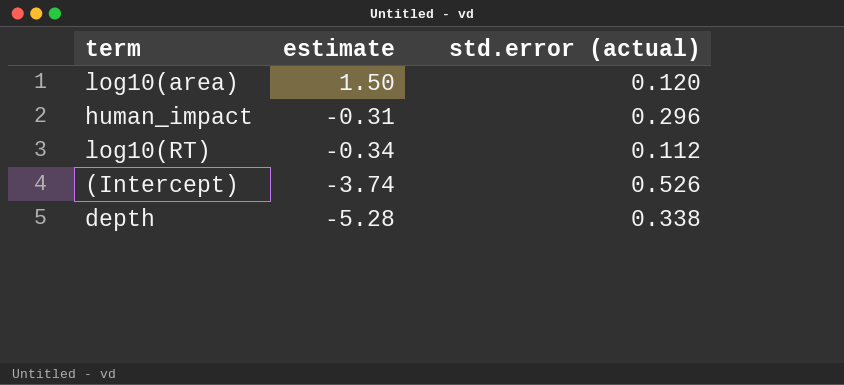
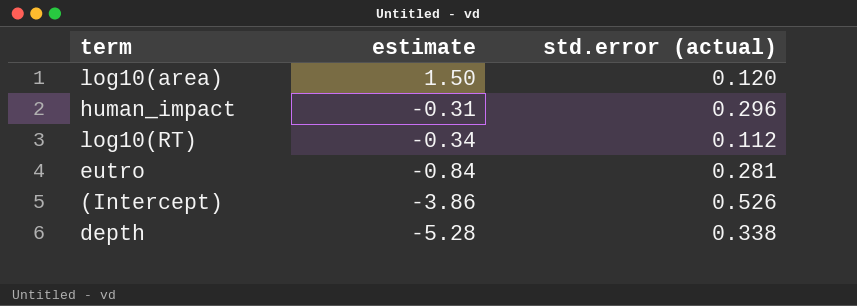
row eutro: none -> -0.84 | 0.281
(Intercept) | estimate: -3.74 -> -3.86

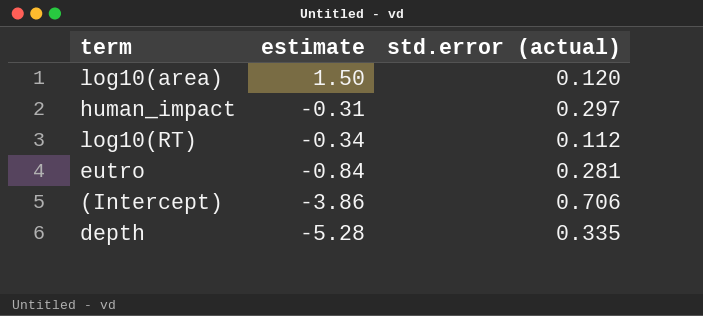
human_impact | std.error (actual): 0.296 -> 0.297
(Intercept) | std.error (actual): 0.526 -> 0.706
depth | std.error (actual): 0.338 -> 0.335

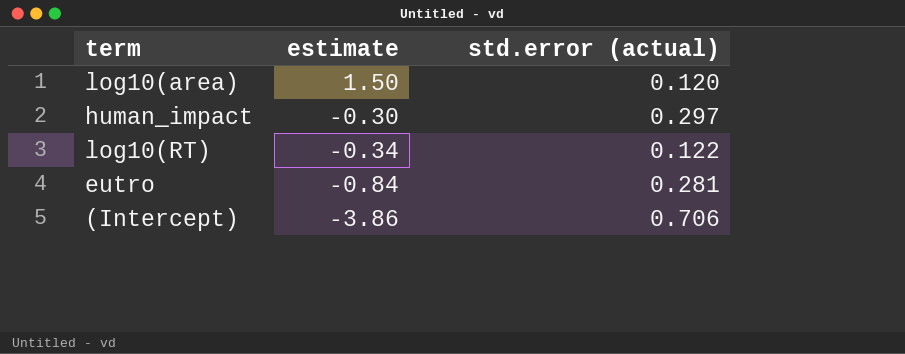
row depth: -5.28 | 0.335 -> none
human_impact | estimate: -0.31 -> -0.30
log10(RT) | std.error (actual): 0.112 -> 0.122

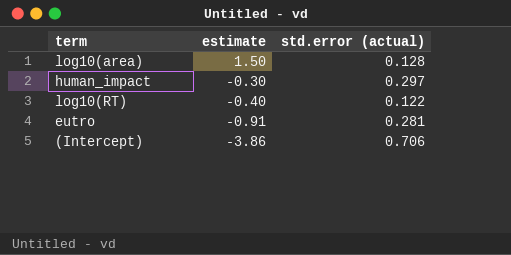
log10(area) | std.error (actual): 0.120 -> 0.128
log10(RT) | estimate: -0.34 -> -0.40
eutro | estimate: -0.84 -> -0.91

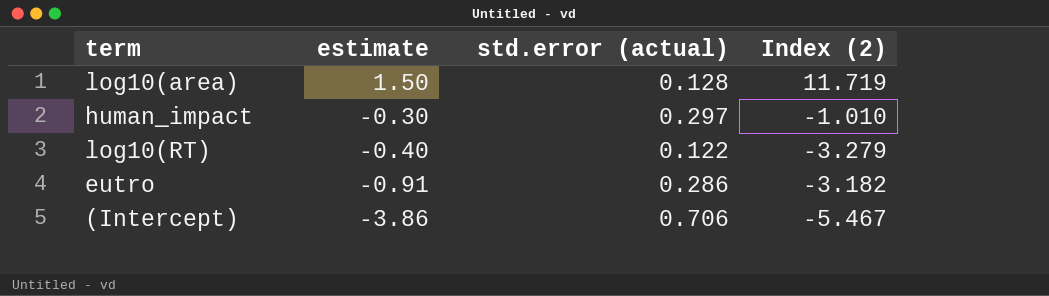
column Index (2) | formula: none -> [estimate] / [std.error (actual)]
eutro | std.error (actual): 0.281 -> 0.286

